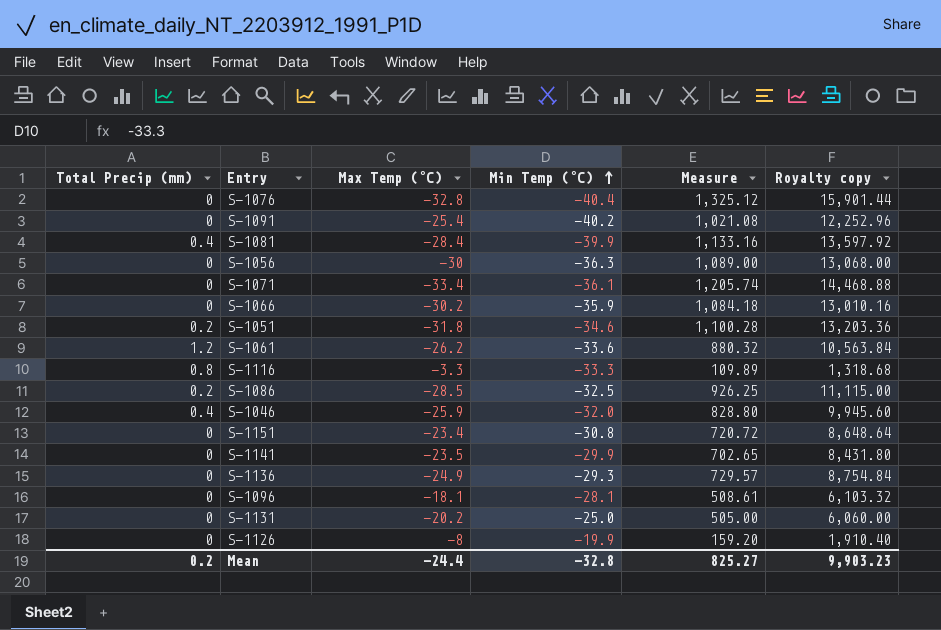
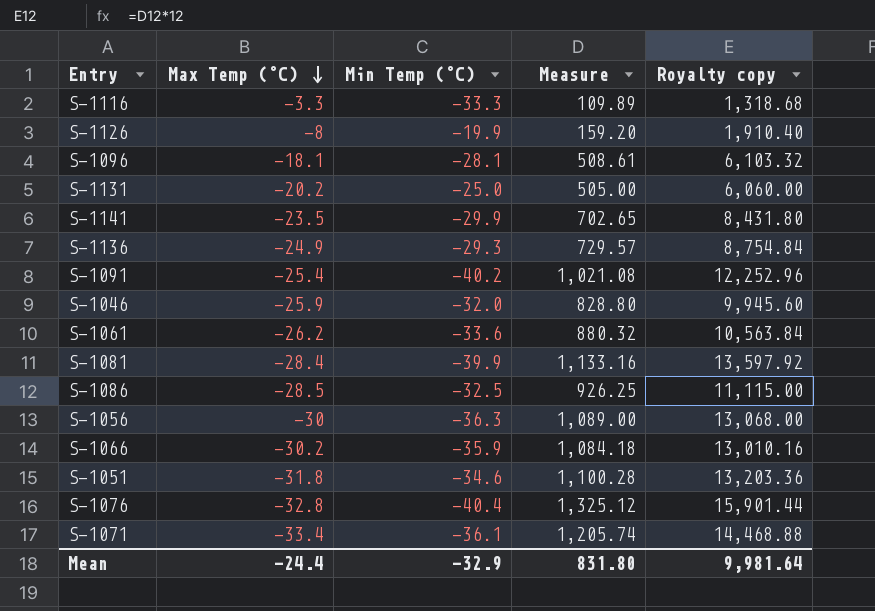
row order: Min Temp (°C) ascending -> Max Temp (°C) descending
column Total Precip (mm) | position: 1 -> none
row S-1151: 0 | -23.4 | -30.8 | 720.72 | 8,648.64 -> none
Mean | Min Temp (°C): -32.8 -> -32.9
Mean | Measure: 825.27 -> 831.80
Mean | Royalty copy: 9,903.23 -> 9,981.64

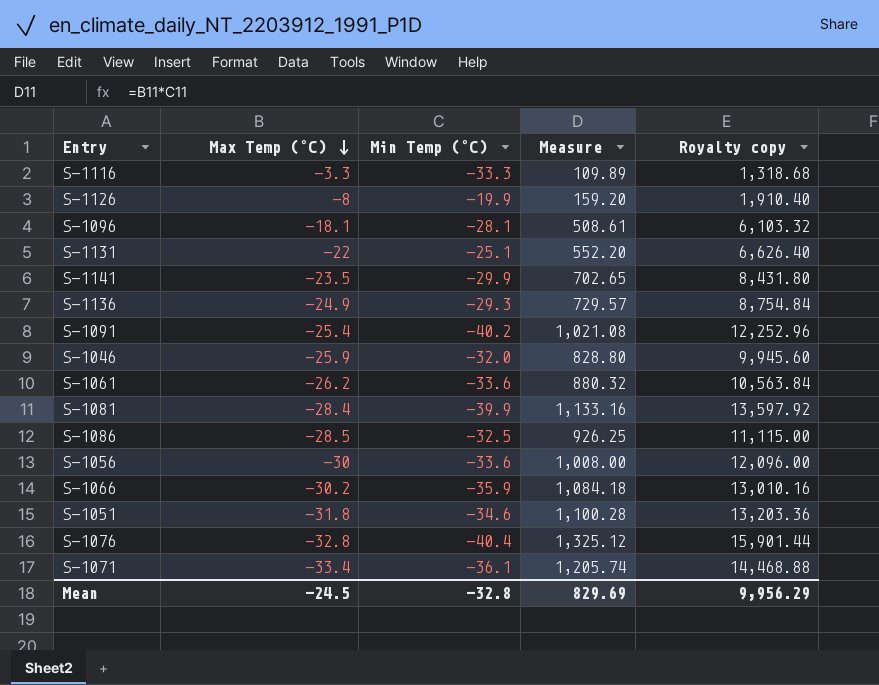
S-1131 | Max Temp (°C): -20.2 -> -22
S-1131 | Min Temp (°C): -25.0 -> -25.1
S-1131 | Measure: 505.00 -> 552.20
S-1131 | Royalty copy: 6,060.00 -> 6,626.40
S-1056 | Min Temp (°C): -36.3 -> -33.6
S-1056 | Measure: 1,089.00 -> 1,008.00
S-1056 | Royalty copy: 13,068.00 -> 12,096.00
Mean | Max Temp (°C): -24.4 -> -24.5
Mean | Min Temp (°C): -32.9 -> -32.8
Mean | Measure: 831.80 -> 829.69
Mean | Royalty copy: 9,981.64 -> 9,956.29

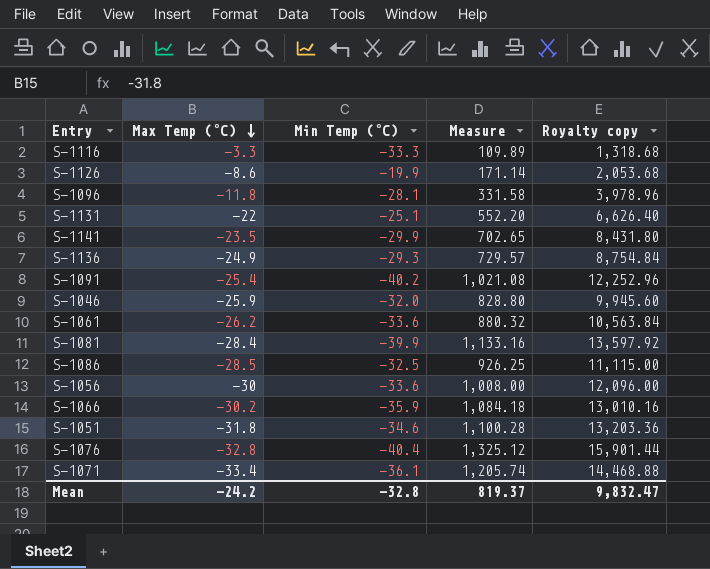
S-1126 | Max Temp (°C): -8 -> -8.6
S-1126 | Measure: 159.20 -> 171.14
S-1126 | Royalty copy: 1,910.40 -> 2,053.68
S-1096 | Max Temp (°C): -18.1 -> -11.8
S-1096 | Measure: 508.61 -> 331.58
S-1096 | Royalty copy: 6,103.32 -> 3,978.96
Mean | Max Temp (°C): -24.5 -> -24.2
Mean | Measure: 829.69 -> 819.37
Mean | Royalty copy: 9,956.29 -> 9,832.47

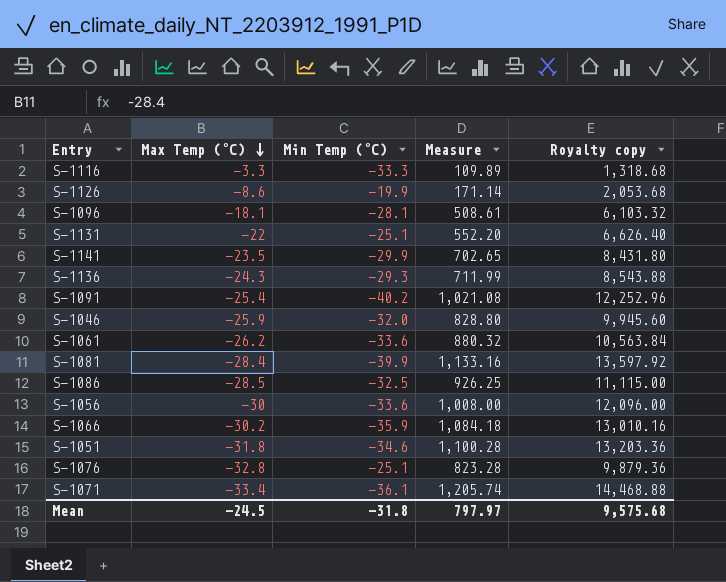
S-1096 | Max Temp (°C): -11.8 -> -18.1
S-1096 | Measure: 331.58 -> 508.61
S-1096 | Royalty copy: 3,978.96 -> 6,103.32
S-1136 | Max Temp (°C): -24.9 -> -24.3
S-1136 | Measure: 729.57 -> 711.99
S-1136 | Royalty copy: 8,754.84 -> 8,543.88
S-1076 | Min Temp (°C): -40.4 -> -25.1
S-1076 | Measure: 1,325.12 -> 823.28
S-1076 | Royalty copy: 15,901.44 -> 9,879.36
Mean | Max Temp (°C): -24.2 -> -24.5
Mean | Min Temp (°C): -32.8 -> -31.8
Mean | Measure: 819.37 -> 797.97
Mean | Royalty copy: 9,832.47 -> 9,575.68

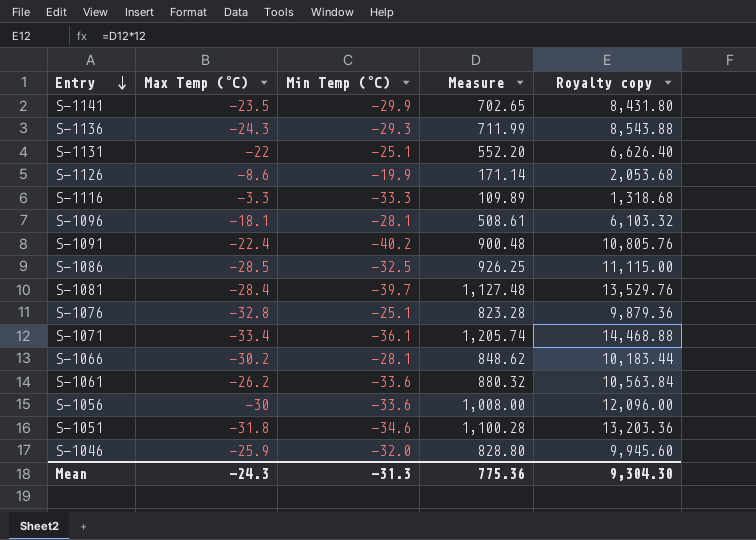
row order: Max Temp (°C) descending -> Entry descending
S-1091 | Max Temp (°C): -25.4 -> -22.4
S-1091 | Measure: 1,021.08 -> 900.48
S-1091 | Royalty copy: 12,252.96 -> 10,805.76
S-1081 | Min Temp (°C): -39.9 -> -39.7
S-1081 | Measure: 1,133.16 -> 1,127.48
S-1081 | Royalty copy: 13,597.92 -> 13,529.76
S-1066 | Min Temp (°C): -35.9 -> -28.1
S-1066 | Measure: 1,084.18 -> 848.62
S-1066 | Royalty copy: 13,010.16 -> 10,183.44
Mean | Max Temp (°C): -24.5 -> -24.3
Mean | Min Temp (°C): -31.8 -> -31.3
Mean | Measure: 797.97 -> 775.36
Mean | Royalty copy: 9,575.68 -> 9,304.30

